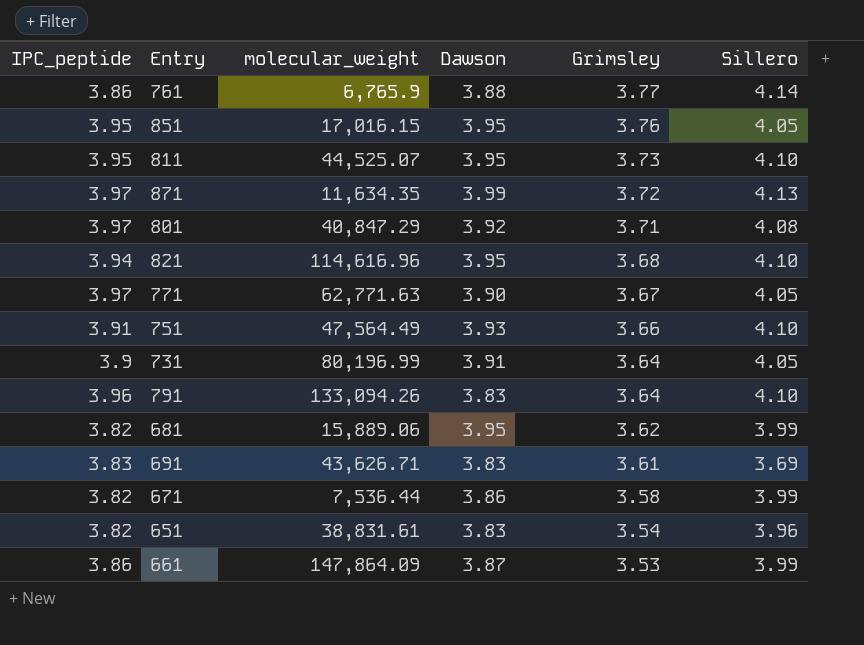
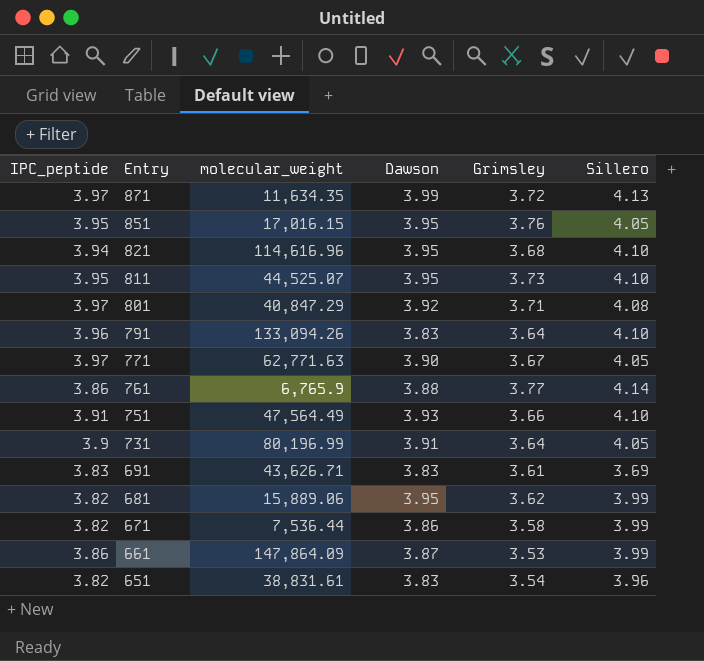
row order: Grimsley descending -> Entry descending

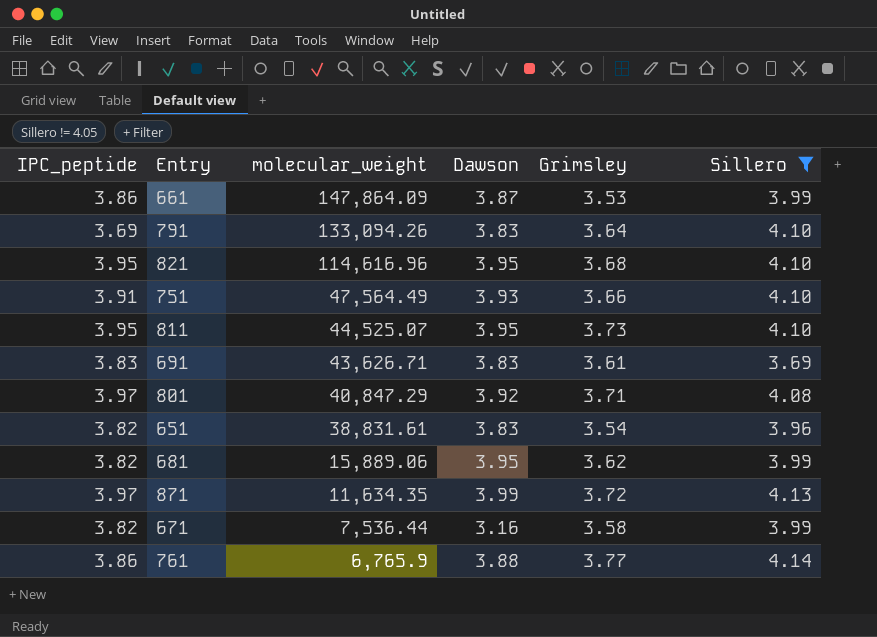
filter: none -> Sillero != 4.05
row order: Entry descending -> molecular_weight descending
791 | IPC_peptide: 3.96 -> 3.69
821 | IPC_peptide: 3.94 -> 3.95
671 | Dawson: 3.86 -> 3.16

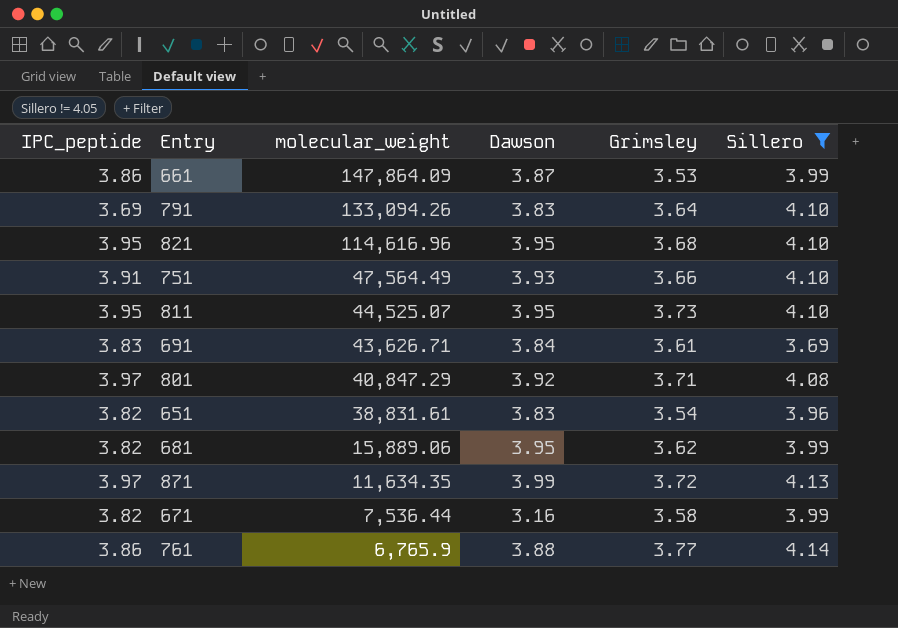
691 | Dawson: 3.83 -> 3.84

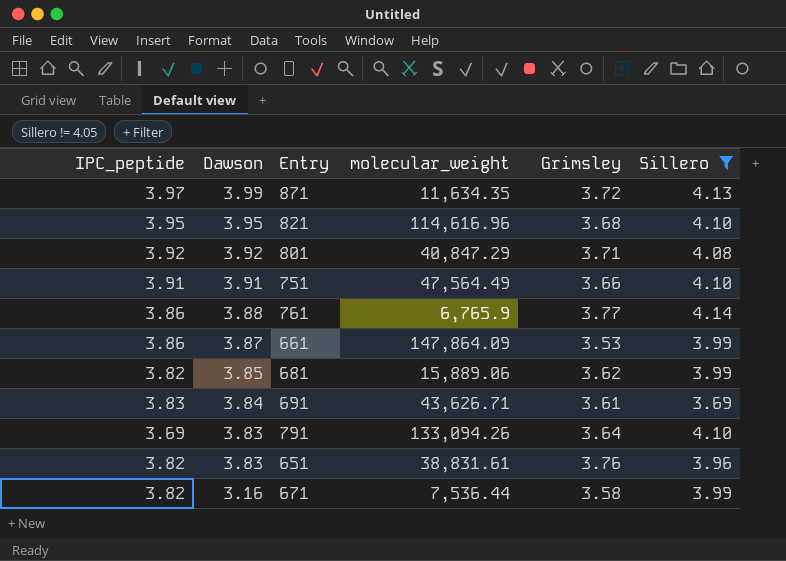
row order: molecular_weight descending -> Dawson descending
column Dawson | position: 4 -> 2
row 811: 3.95 | 44,525.07 | 3.95 | 3.73 | 4.10 -> none
801 | IPC_peptide: 3.97 -> 3.92
751 | Dawson: 3.93 -> 3.91
681 | Dawson: 3.95 -> 3.85
651 | Grimsley: 3.54 -> 3.76

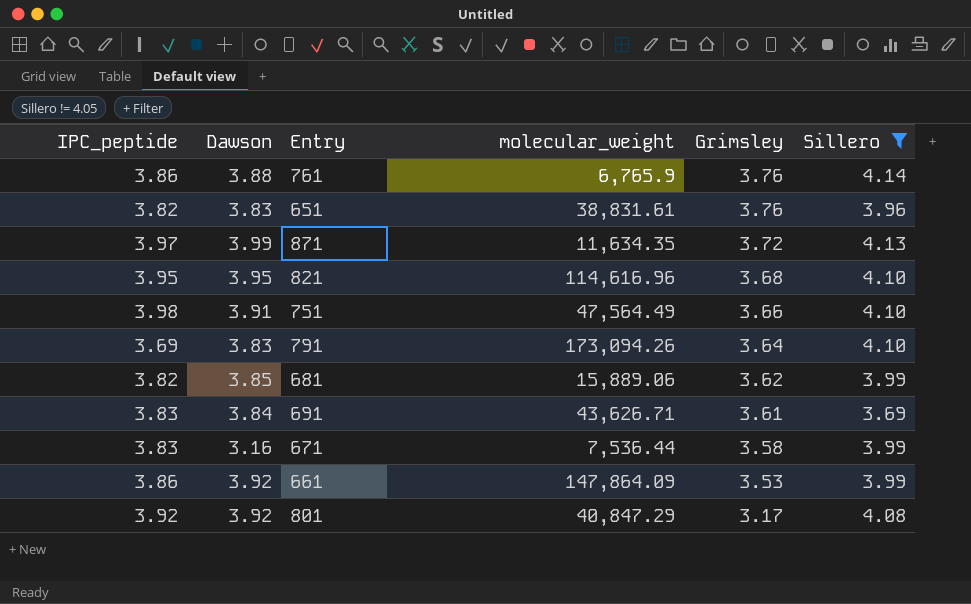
row order: Dawson descending -> Grimsley descending
761 | Grimsley: 3.77 -> 3.76
751 | IPC_peptide: 3.91 -> 3.98
791 | molecular_weight: 133,094.26 -> 173,094.26
671 | IPC_peptide: 3.82 -> 3.83
661 | Dawson: 3.87 -> 3.92
801 | Grimsley: 3.71 -> 3.17

